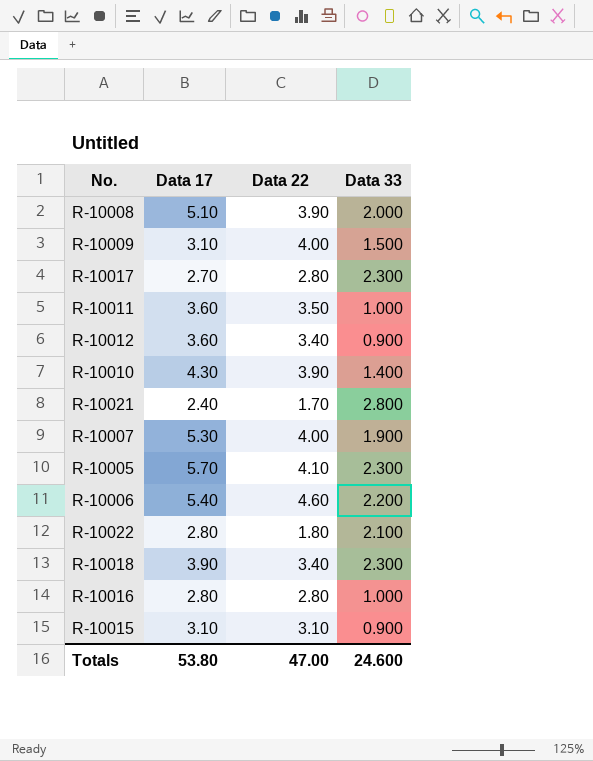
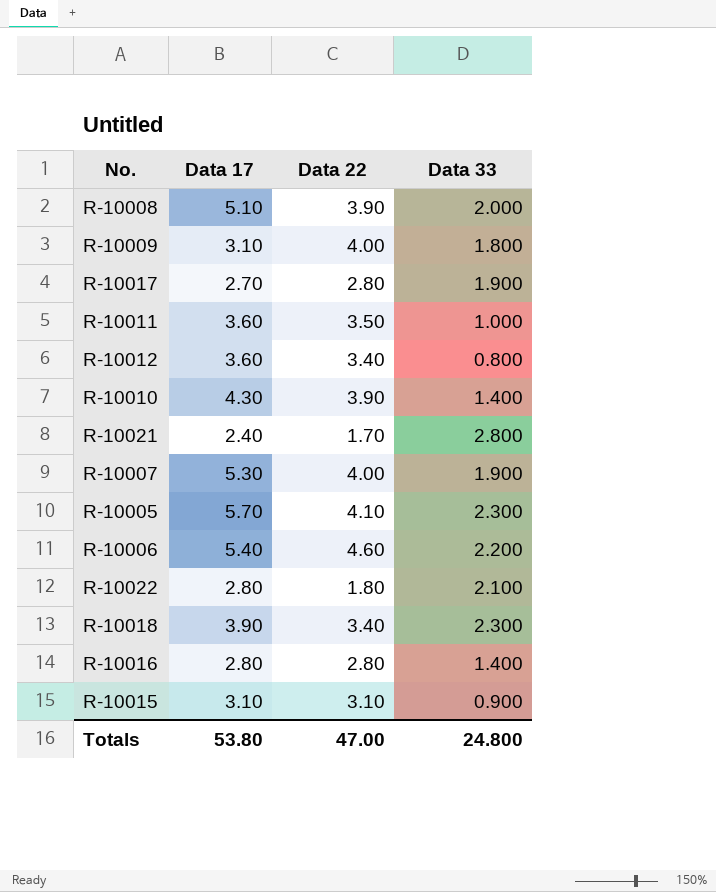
R-10009 | Data 33: 1.500 -> 1.800
R-10017 | Data 33: 2.300 -> 1.900
R-10012 | Data 33: 0.900 -> 0.800
R-10016 | Data 33: 1.000 -> 1.400
Totals | Data 33: 24.600 -> 24.800

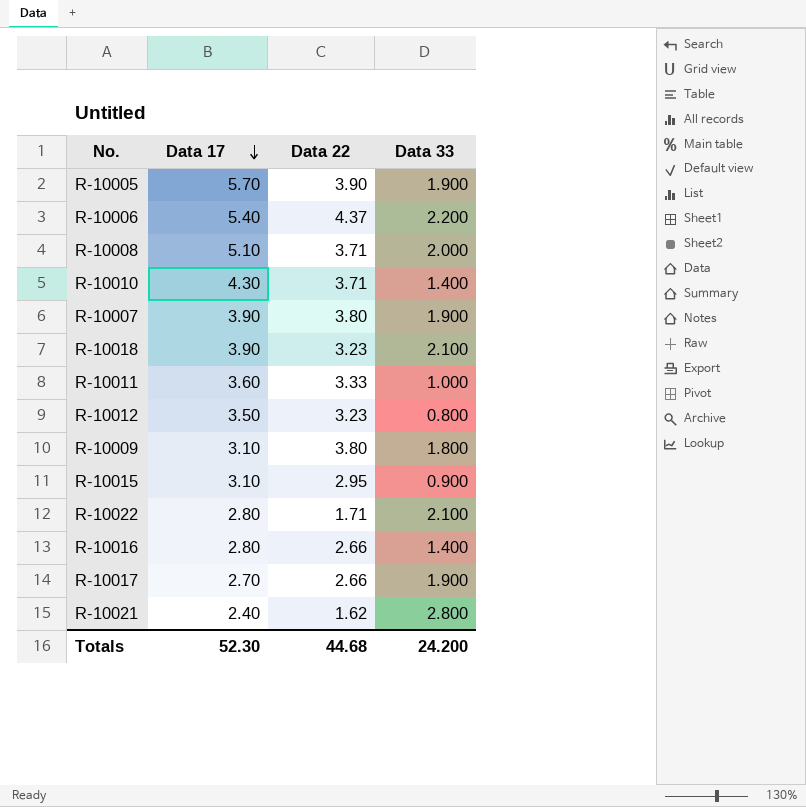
row order: none -> Data 17 descending
R-10005 | Data 22: 4.10 -> 3.90
R-10005 | Data 33: 2.300 -> 1.900
R-10006 | Data 22: 4.60 -> 4.37
R-10008 | Data 22: 3.90 -> 3.71
R-10010 | Data 22: 3.90 -> 3.71
R-10007 | Data 17: 5.30 -> 3.90
R-10007 | Data 22: 4.00 -> 3.80
R-10018 | Data 22: 3.40 -> 3.23
R-10018 | Data 33: 2.300 -> 2.100
R-10011 | Data 22: 3.50 -> 3.33
R-10012 | Data 17: 3.60 -> 3.50
R-10012 | Data 22: 3.40 -> 3.23
R-10009 | Data 22: 4.00 -> 3.80
R-10015 | Data 22: 3.10 -> 2.95
R-10022 | Data 22: 1.80 -> 1.71
R-10016 | Data 22: 2.80 -> 2.66
R-10017 | Data 22: 2.80 -> 2.66
R-10021 | Data 22: 1.70 -> 1.62
Totals | Data 17: 53.80 -> 52.30
Totals | Data 22: 47.00 -> 44.68
Totals | Data 33: 24.800 -> 24.200

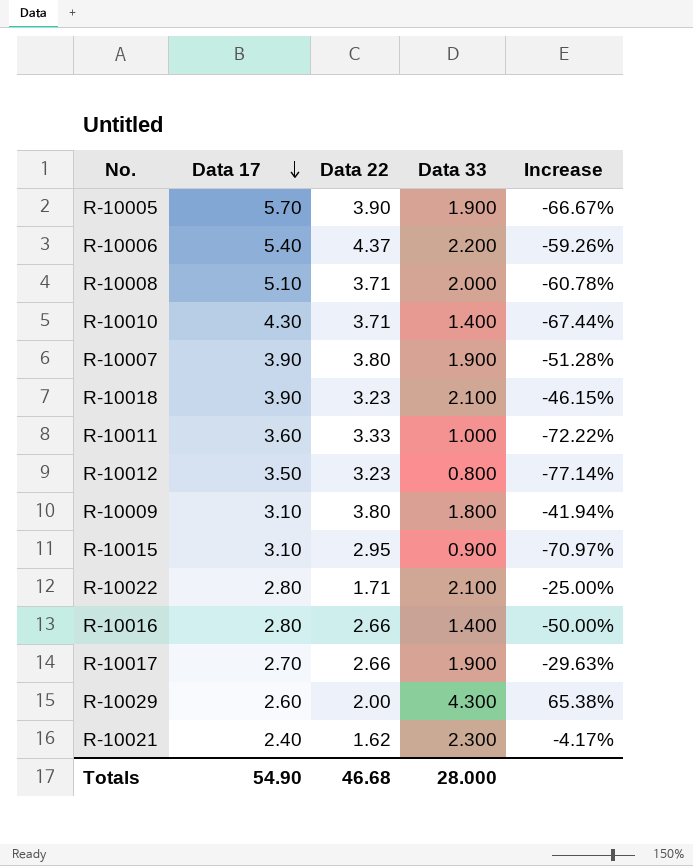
column Increase | formula: none -> ([Data 33] - [Data 17]) / [Data 17]
row R-10029: none -> 2.60 | 2.00 | 4.300 | 65.38%
R-10021 | Data 33: 2.800 -> 2.300
Totals | Data 17: 52.30 -> 54.90
Totals | Data 22: 44.68 -> 46.68
Totals | Data 33: 24.200 -> 28.000

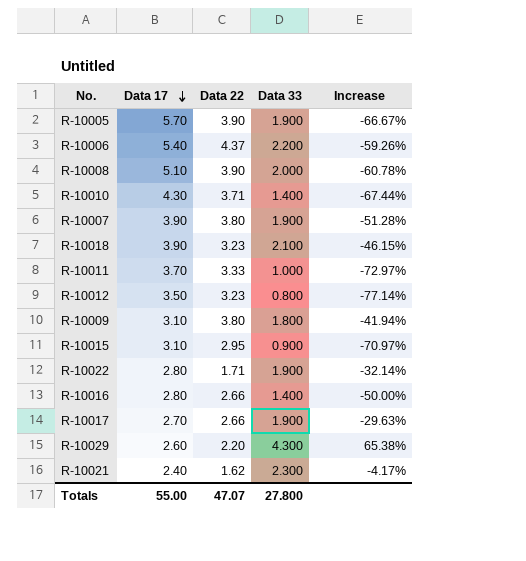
R-10008 | Data 22: 3.71 -> 3.90
R-10011 | Data 17: 3.60 -> 3.70
R-10011 | Increase: -72.22% -> -72.97%
R-10022 | Data 33: 2.100 -> 1.900
R-10022 | Increase: -25.00% -> -32.14%
R-10029 | Data 22: 2.00 -> 2.20
Totals | Data 17: 54.90 -> 55.00
Totals | Data 22: 46.68 -> 47.07
Totals | Data 33: 28.000 -> 27.800

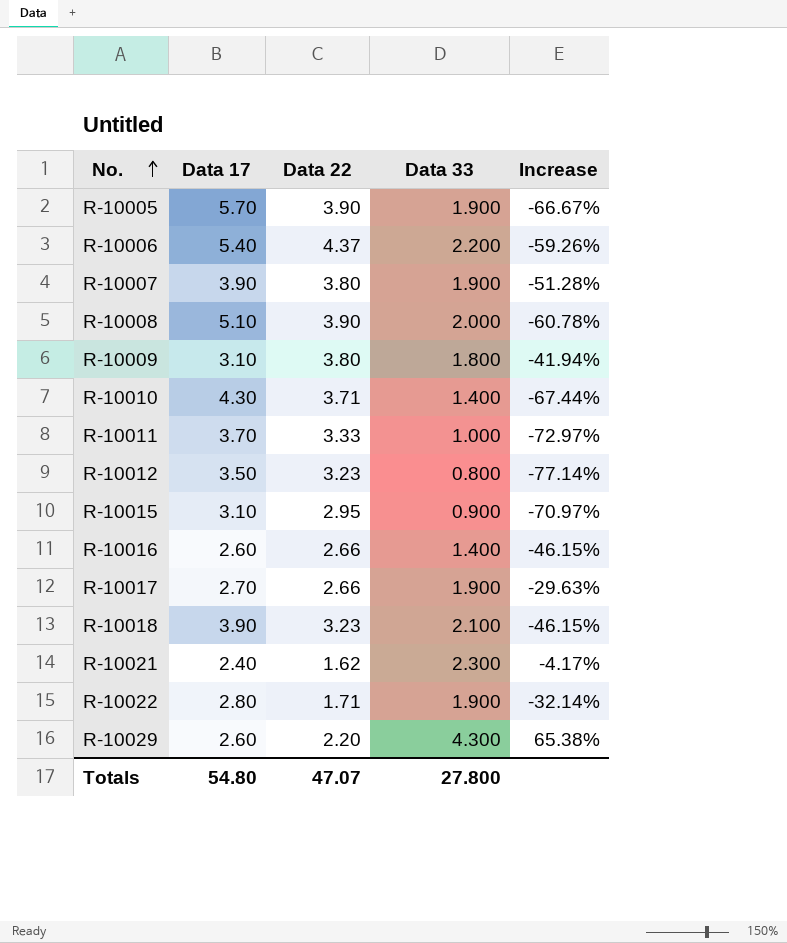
row order: Data 17 descending -> No. ascending
R-10016 | Data 17: 2.80 -> 2.60
R-10016 | Increase: -50.00% -> -46.15%
Totals | Data 17: 55.00 -> 54.80

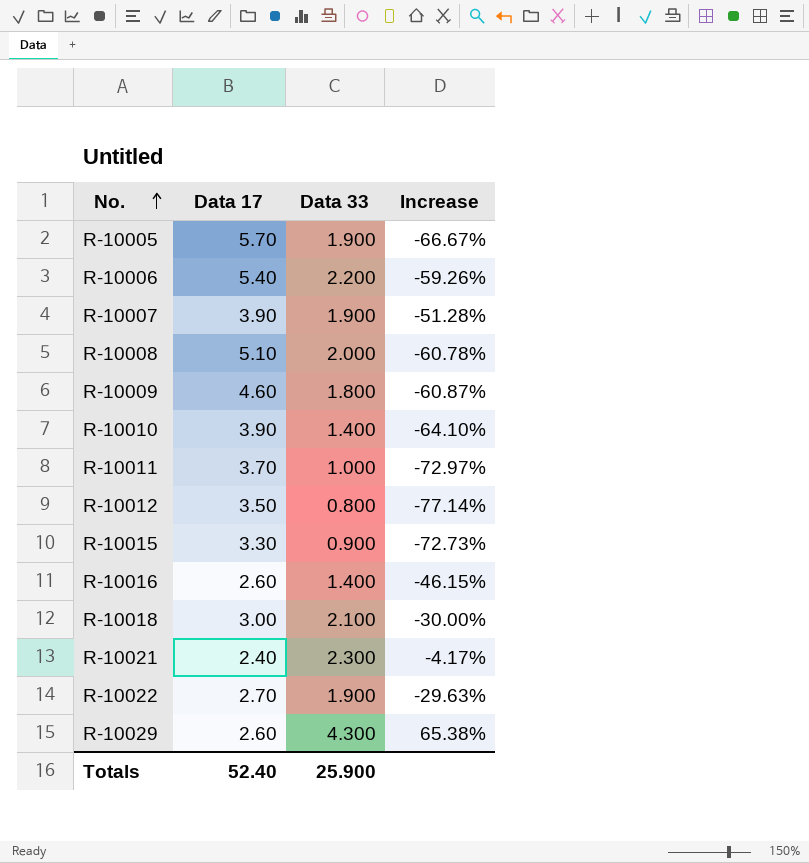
column Data 22 | position: 3 -> none
row R-10017: 2.70 | 2.66 | 1.900 | -29.63% -> none
R-10009 | Data 17: 3.10 -> 4.60
R-10009 | Increase: -41.94% -> -60.87%
R-10010 | Data 17: 4.30 -> 3.90
R-10010 | Increase: -67.44% -> -64.10%
R-10015 | Data 17: 3.10 -> 3.30
R-10015 | Increase: -70.97% -> -72.73%
R-10018 | Data 17: 3.90 -> 3.00
R-10018 | Increase: -46.15% -> -30.00%
R-10022 | Data 17: 2.80 -> 2.70
R-10022 | Increase: -32.14% -> -29.63%
Totals | Data 17: 54.80 -> 52.40
Totals | Data 33: 27.800 -> 25.900

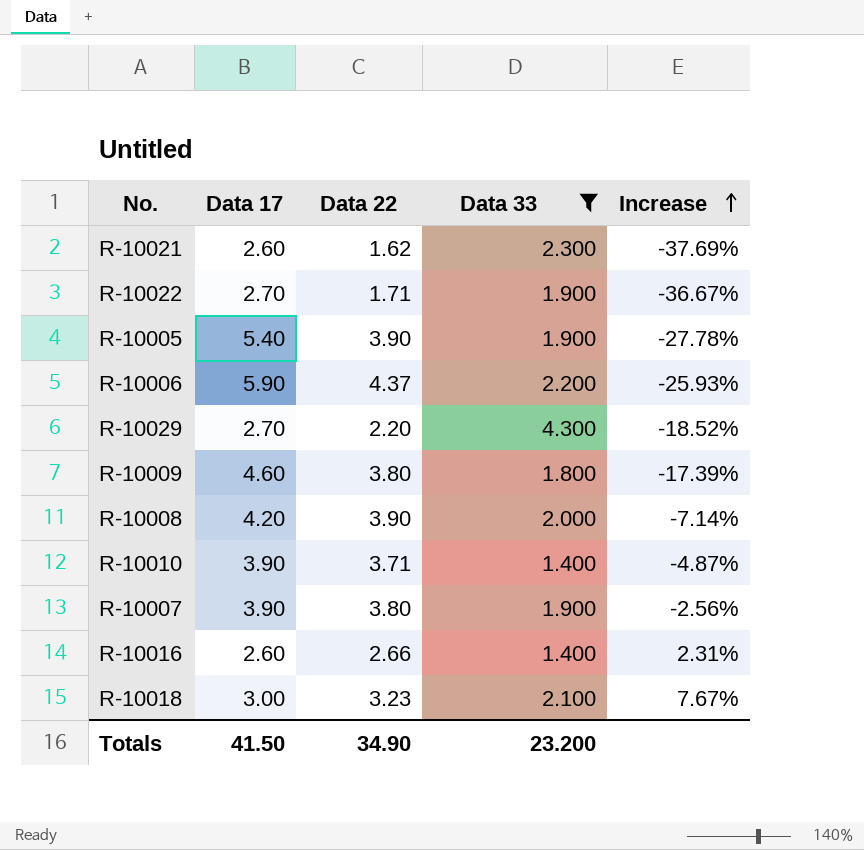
filter: none -> Data 33 >= 1.400
row order: No. ascending -> Increase ascending
column Data 22 | position: none -> 3
column Increase | formula: ([Data 33] - [Data 17]) / [Data 17] -> ([Data 22] - [Data 17]) / [Data 17]
R-10021 | Data 17: 2.40 -> 2.60
R-10005 | Data 17: 5.70 -> 5.40
R-10006 | Data 17: 5.40 -> 5.90
R-10029 | Data 17: 2.60 -> 2.70
R-10008 | Data 17: 5.10 -> 4.20
Totals | Data 17: 52.40 -> 41.50
Totals | Data 33: 25.900 -> 23.200

